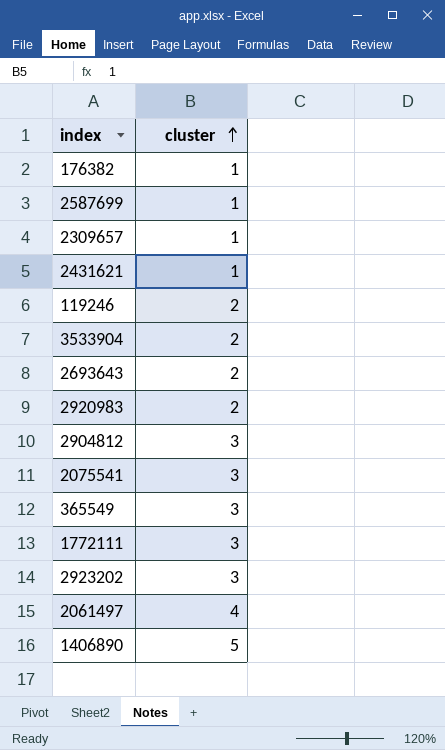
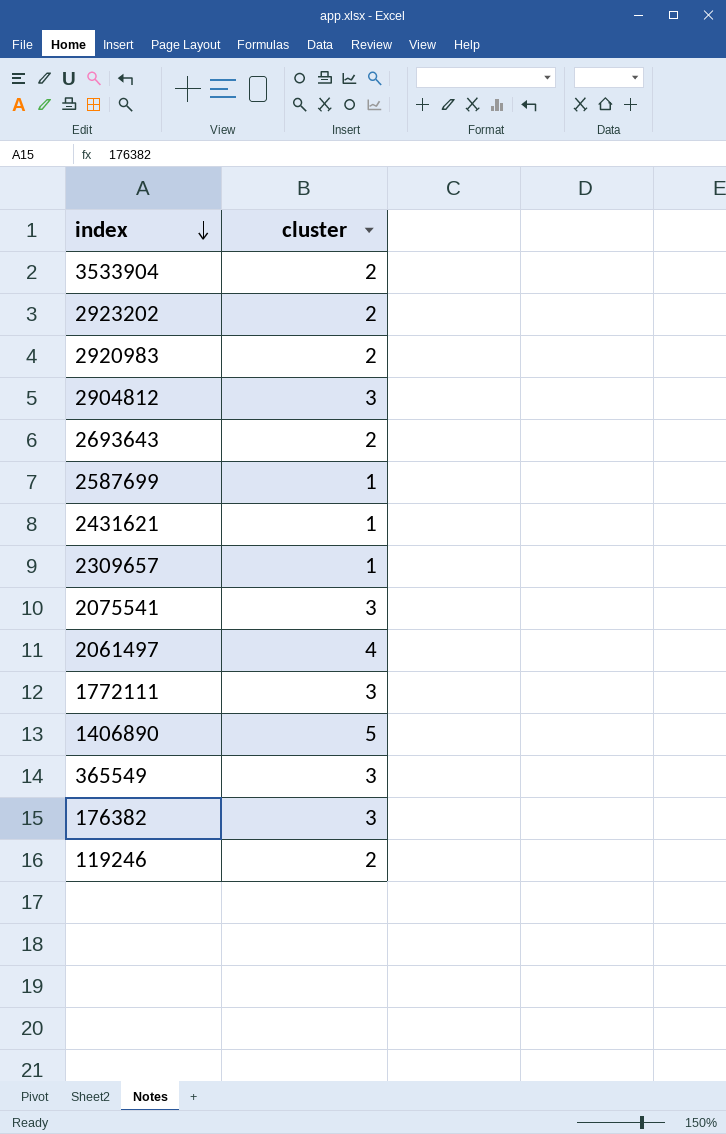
row order: cluster ascending -> index descending
2923202 | cluster: 3 -> 2
176382 | cluster: 1 -> 3

